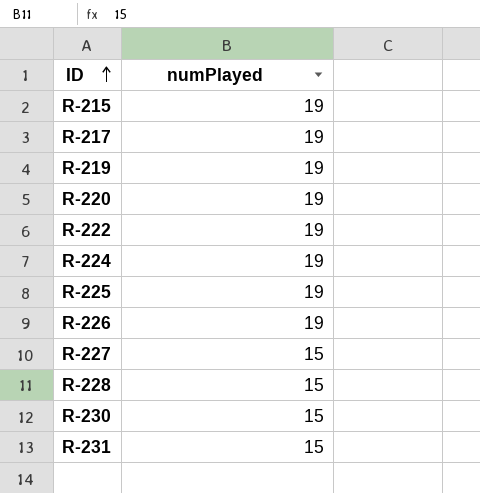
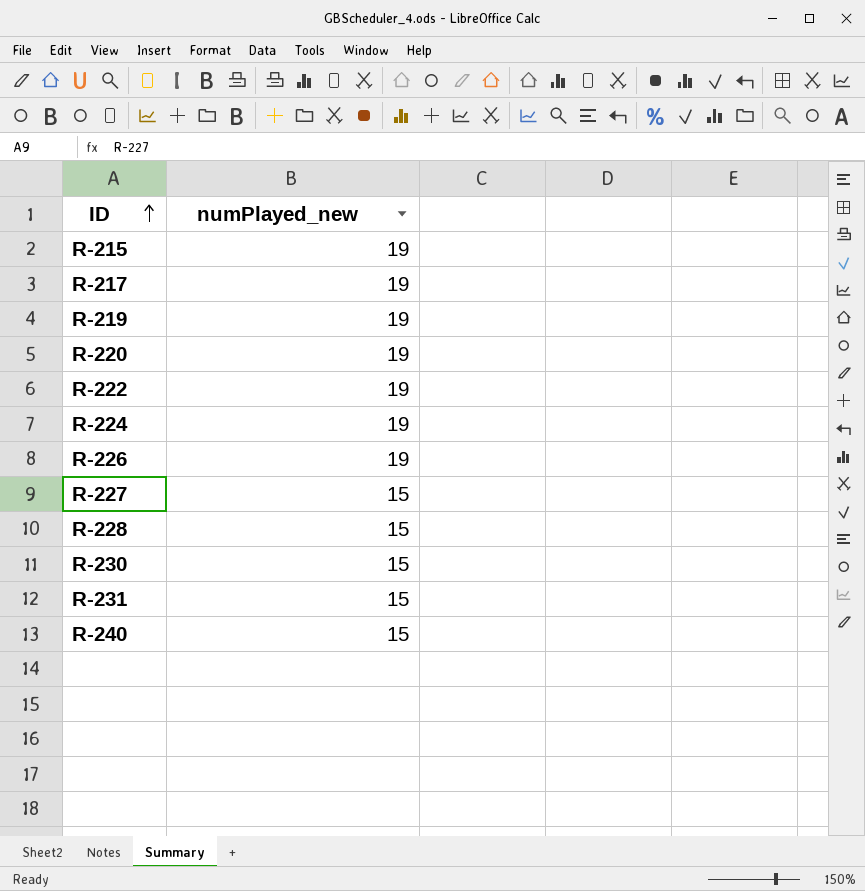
column name: numPlayed -> numPlayed_new
row R-225: 19 -> none
row R-240: none -> 15

